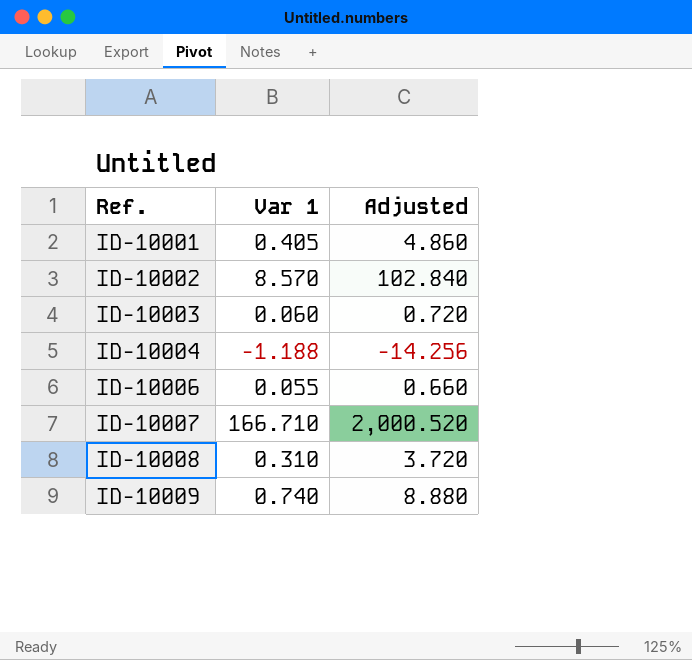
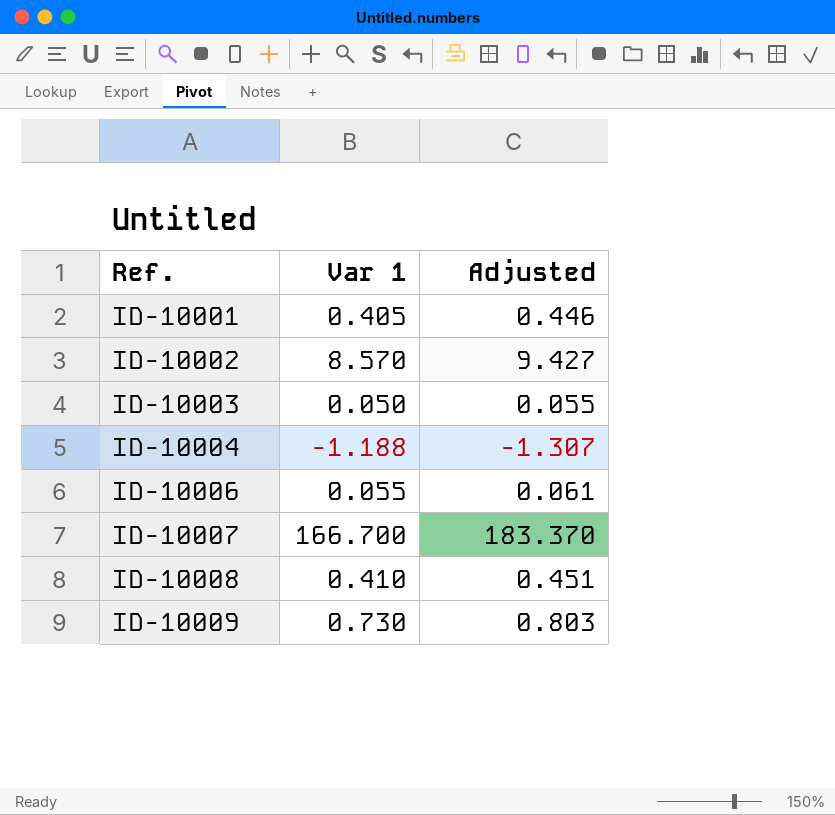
column Adjusted | formula: [Var 1] * 12 -> [Var 1] * 1.1
ID-10003 | Var 1: 0.060 -> 0.050
ID-10007 | Var 1: 166.710 -> 166.700
ID-10008 | Var 1: 0.310 -> 0.410
ID-10009 | Var 1: 0.740 -> 0.730

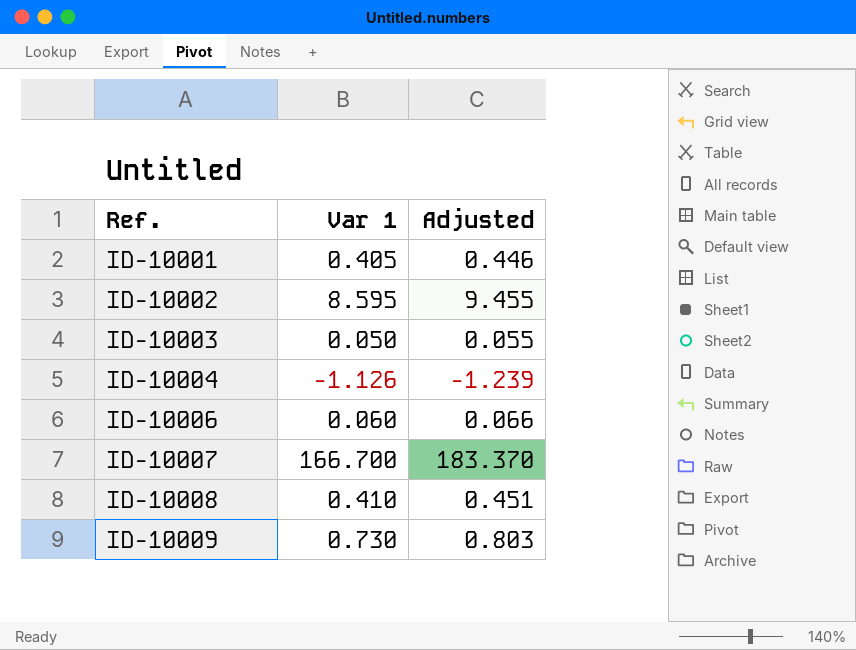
ID-10002 | Var 1: 8.570 -> 8.595
ID-10002 | Adjusted: 9.427 -> 9.455
ID-10004 | Var 1: -1.188 -> -1.126
ID-10004 | Adjusted: -1.307 -> -1.239
ID-10006 | Var 1: 0.055 -> 0.060
ID-10006 | Adjusted: 0.061 -> 0.066

